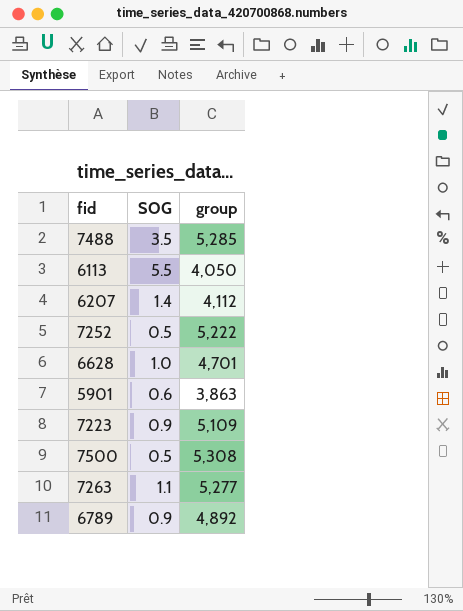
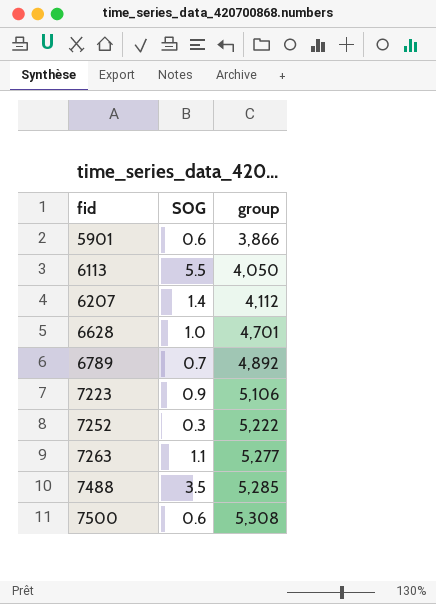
row order: none -> fid ascending
5901 | group: 3,863 -> 3,866
6789 | SOG: 0.9 -> 0.7
7223 | group: 5,109 -> 5,106
7252 | SOG: 0.5 -> 0.3
7500 | SOG: 0.5 -> 0.6

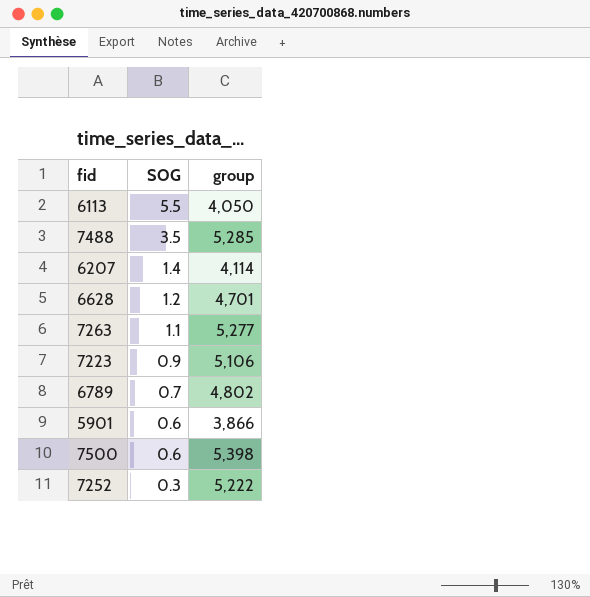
row order: fid ascending -> SOG descending
6207 | group: 4,112 -> 4,114
6628 | SOG: 1.0 -> 1.2
6789 | group: 4,892 -> 4,802
7500 | group: 5,308 -> 5,398

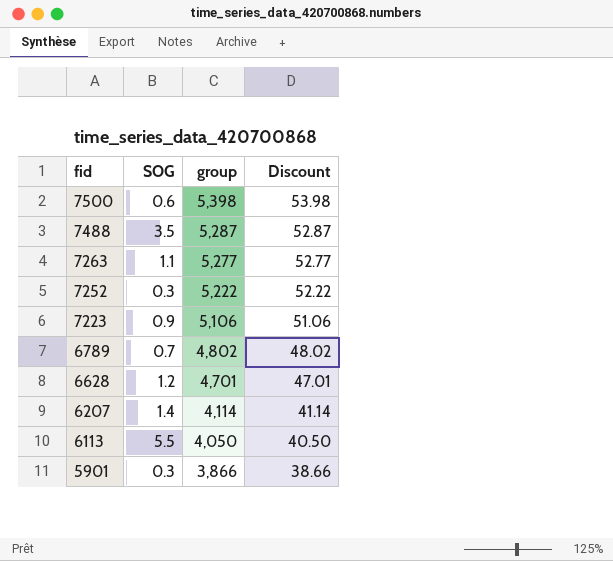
row order: SOG descending -> fid descending
column Discount | formula: none -> [group] * 0.01
7488 | group: 5,285 -> 5,287
5901 | SOG: 0.6 -> 0.3

